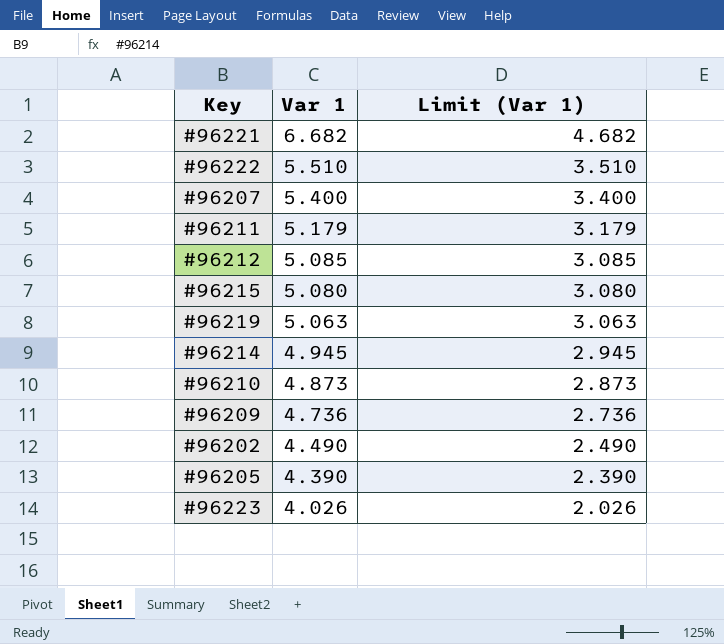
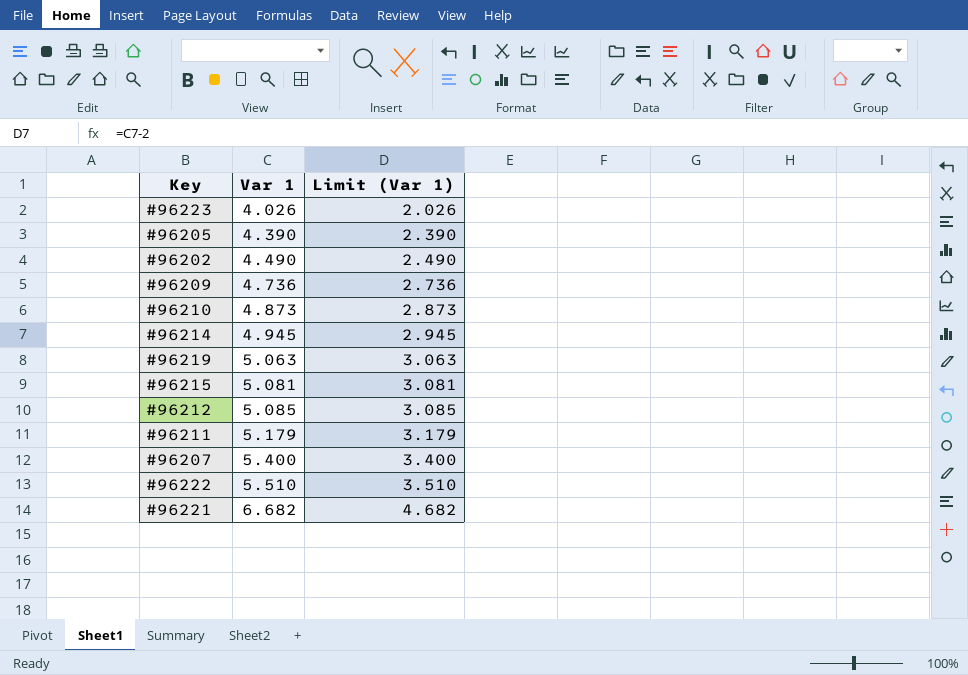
row order: Var 1 descending -> Var 1 ascending
#96215 | Var 1: 5.080 -> 5.081
#96215 | Limit (Var 1): 3.080 -> 3.081

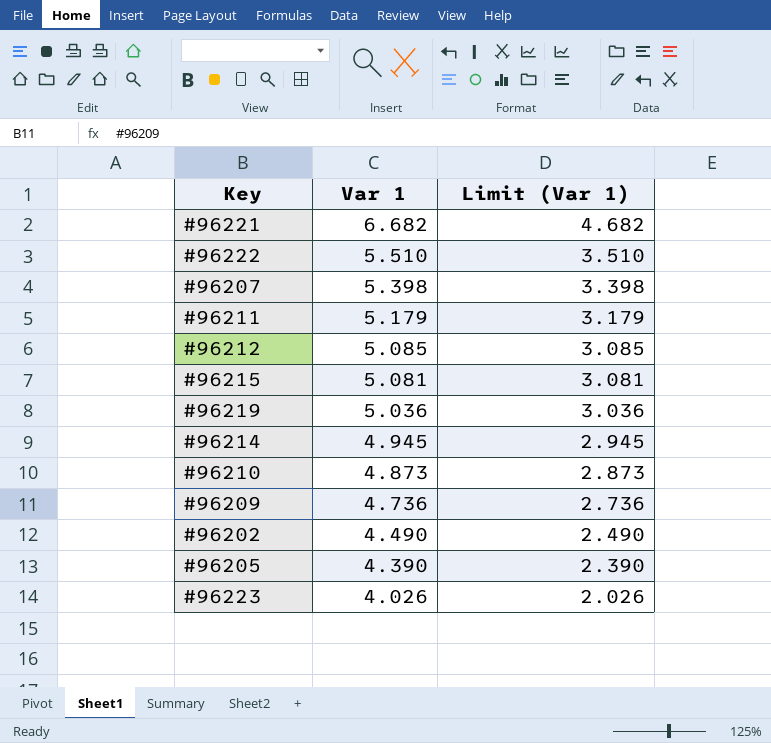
row order: Var 1 ascending -> Var 1 descending
#96207 | Var 1: 5.400 -> 5.398
#96207 | Limit (Var 1): 3.400 -> 3.398
#96219 | Var 1: 5.063 -> 5.036
#96219 | Limit (Var 1): 3.063 -> 3.036

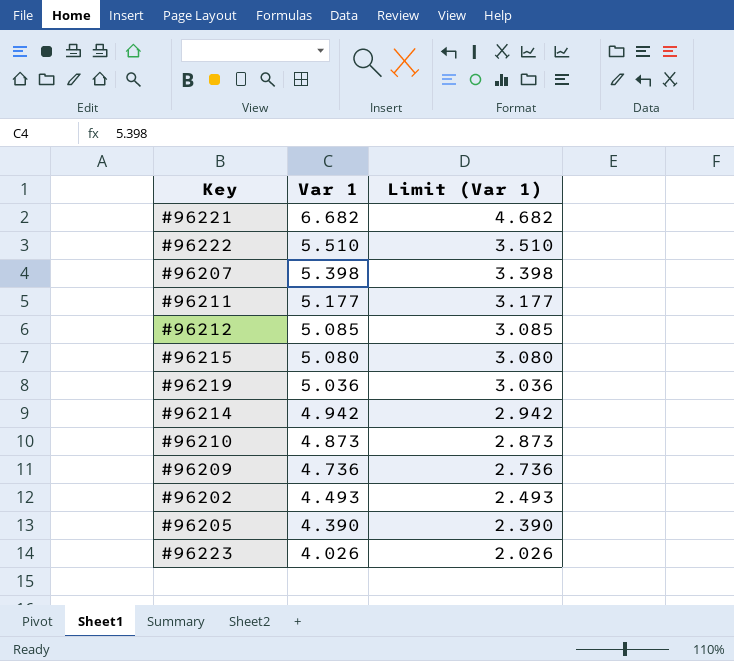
#96211 | Var 1: 5.179 -> 5.177
#96211 | Limit (Var 1): 3.179 -> 3.177
#96215 | Var 1: 5.081 -> 5.080
#96215 | Limit (Var 1): 3.081 -> 3.080
#96214 | Var 1: 4.945 -> 4.942
#96214 | Limit (Var 1): 2.945 -> 2.942
#96202 | Var 1: 4.490 -> 4.493
#96202 | Limit (Var 1): 2.490 -> 2.493

